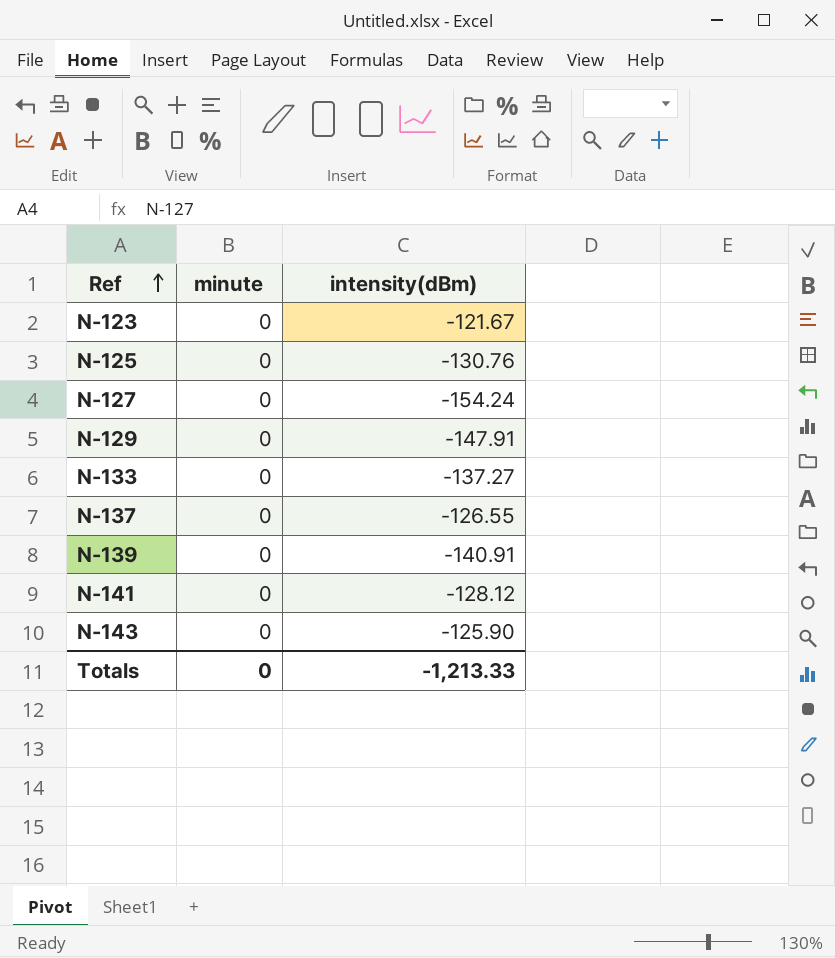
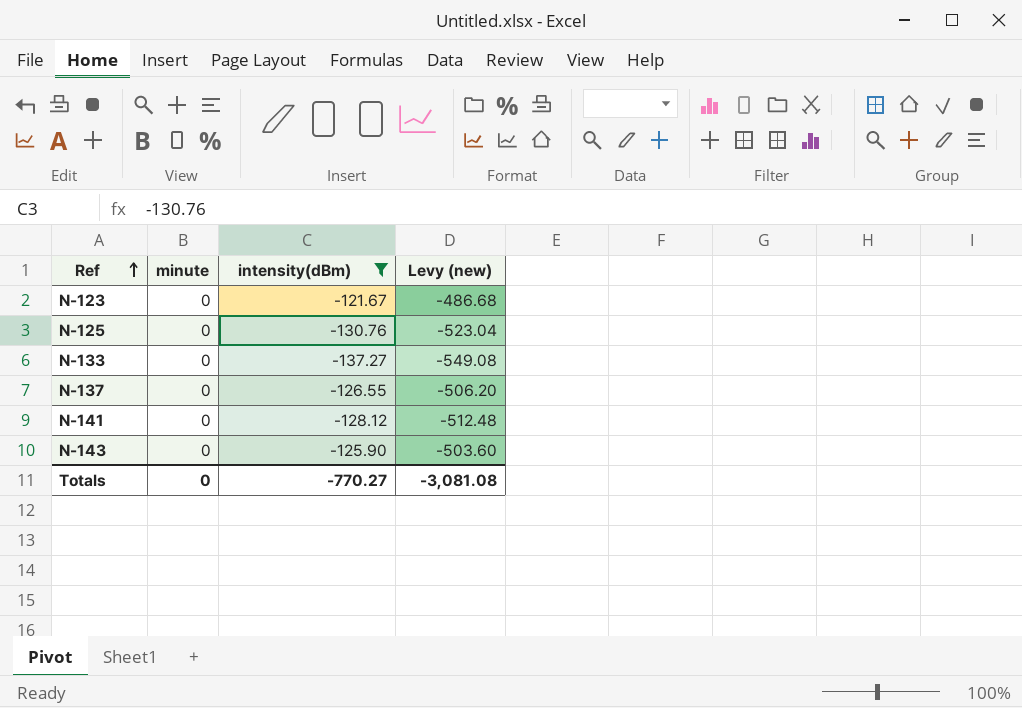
filter: none -> intensity(dBm) >= -137.27
column Levy (new) | formula: none -> [intensity(dBm)] * 4
Totals | intensity(dBm): -1,213.33 -> -770.27

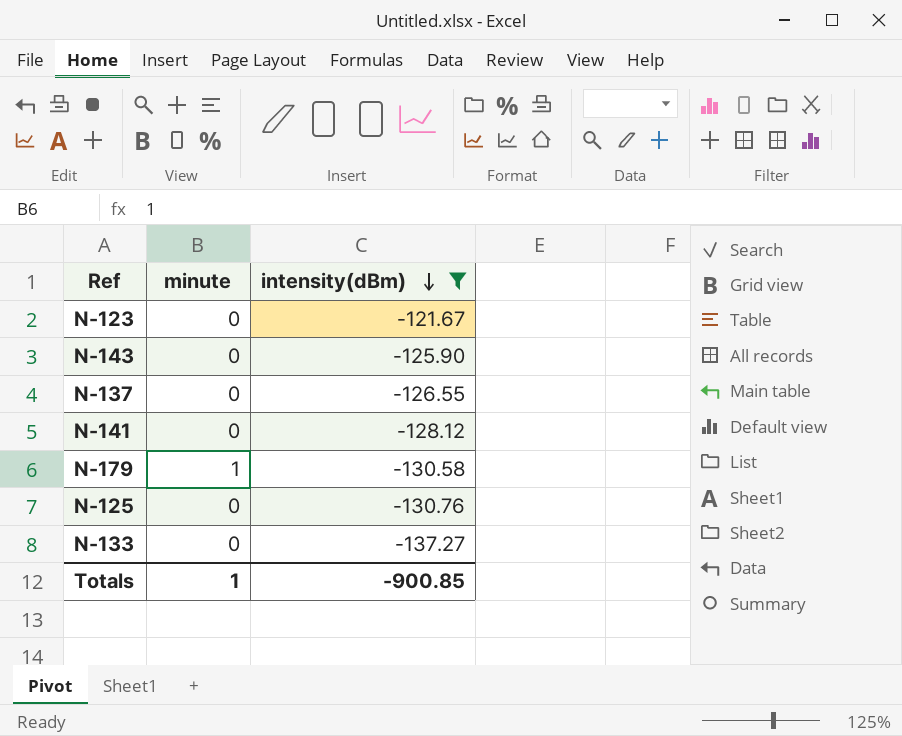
row order: Ref ascending -> intensity(dBm) descending
column Levy (new) | formula: [intensity(dBm)] * 4 -> none
row N-179: none -> 1 | -130.58
Totals | minute: 0 -> 1
Totals | intensity(dBm): -770.27 -> -900.85

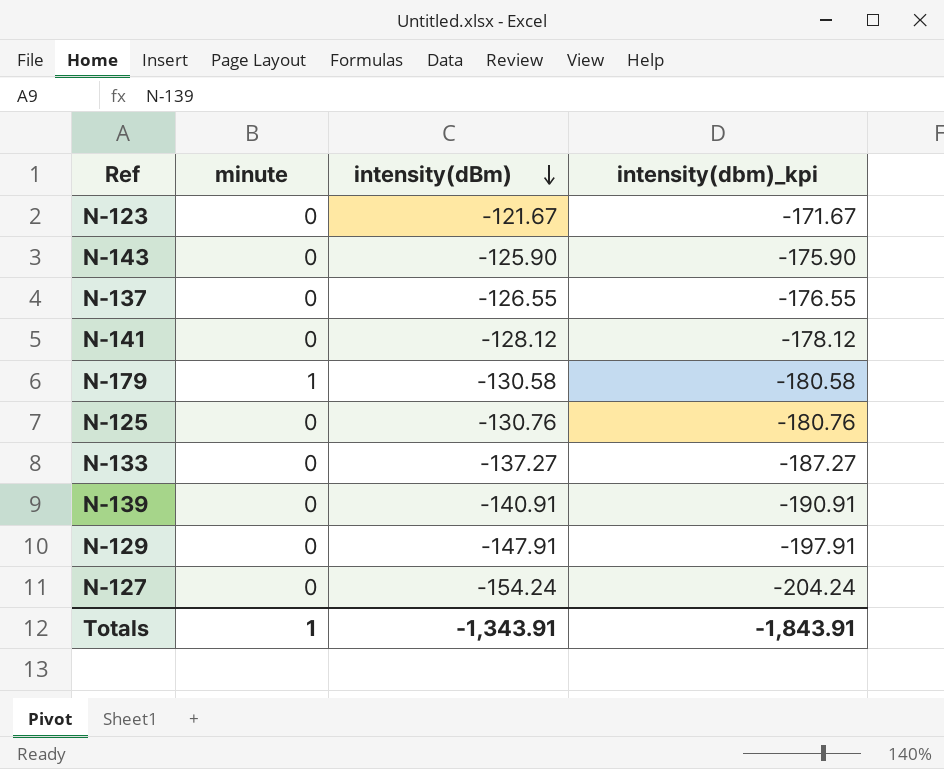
filter: intensity(dBm) >= -137.27 -> none
column intensity(dbm)_kpi | formula: none -> [intensity(dBm)] - 50
Totals | intensity(dBm): -900.85 -> -1,343.91

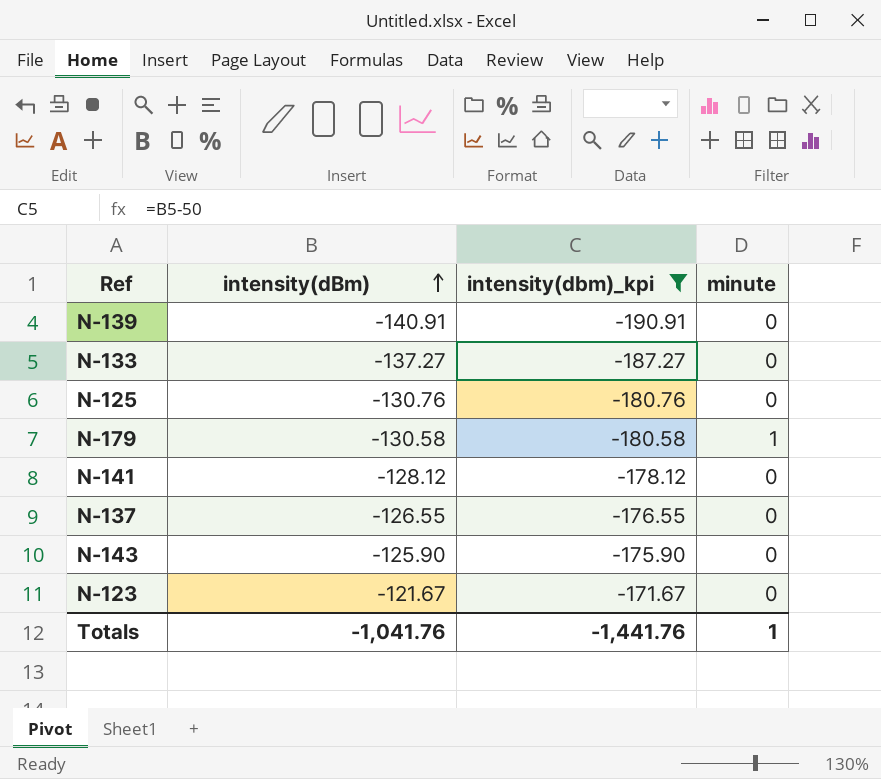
filter: none -> intensity(dbm)_kpi >= -190.91
row order: intensity(dBm) descending -> intensity(dBm) ascending
column minute | position: 2 -> 4
Totals | intensity(dBm): -1,343.91 -> -1,041.76
Totals | intensity(dbm)_kpi: -1,843.91 -> -1,441.76

